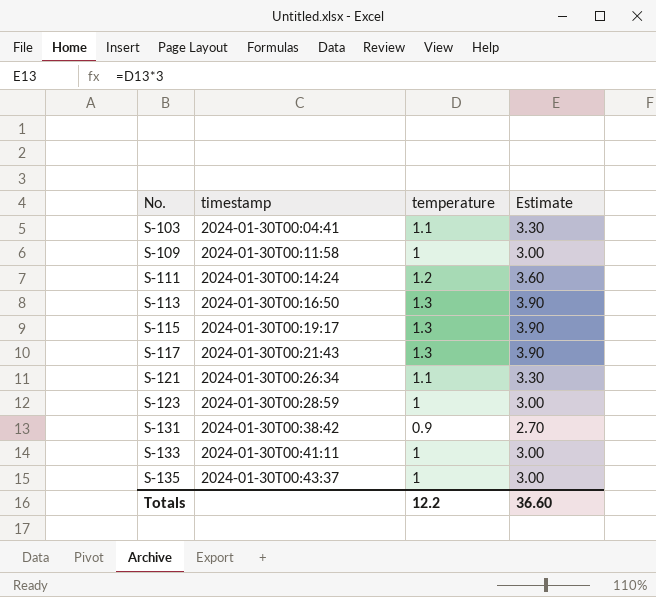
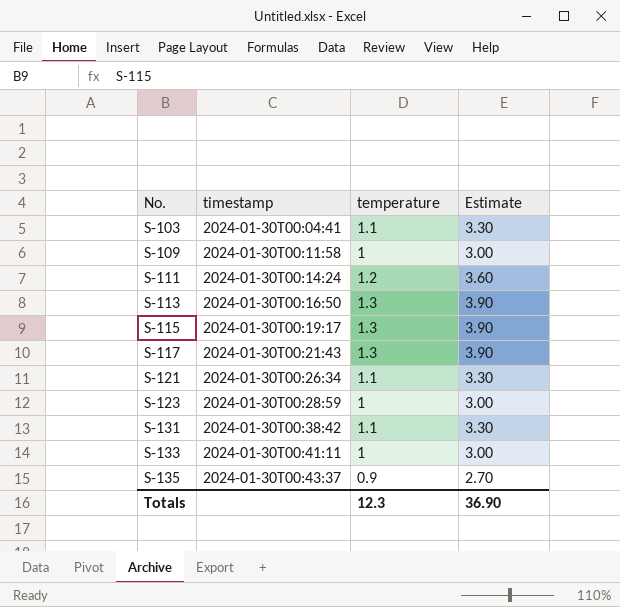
S-131 | temperature: 0.9 -> 1.1
S-131 | Estimate: 2.70 -> 3.30
S-135 | temperature: 1 -> 0.9
S-135 | Estimate: 3.00 -> 2.70
Totals | temperature: 12.2 -> 12.3
Totals | Estimate: 36.60 -> 36.90

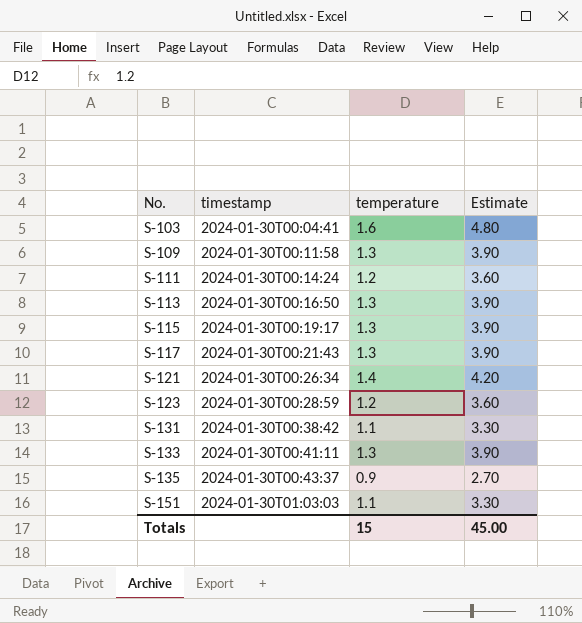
S-103 | temperature: 1.1 -> 1.6
S-103 | Estimate: 3.30 -> 4.80
S-109 | temperature: 1 -> 1.3
S-109 | Estimate: 3.00 -> 3.90
S-121 | temperature: 1.1 -> 1.4
S-121 | Estimate: 3.30 -> 4.20
S-123 | temperature: 1 -> 1.2
S-123 | Estimate: 3.00 -> 3.60
S-133 | temperature: 1 -> 1.3
S-133 | Estimate: 3.00 -> 3.90
row S-151: none -> 2024-01-30T01:03:03 | 1.1 | 3.30
Totals | temperature: 12.3 -> 15
Totals | Estimate: 36.90 -> 45.00

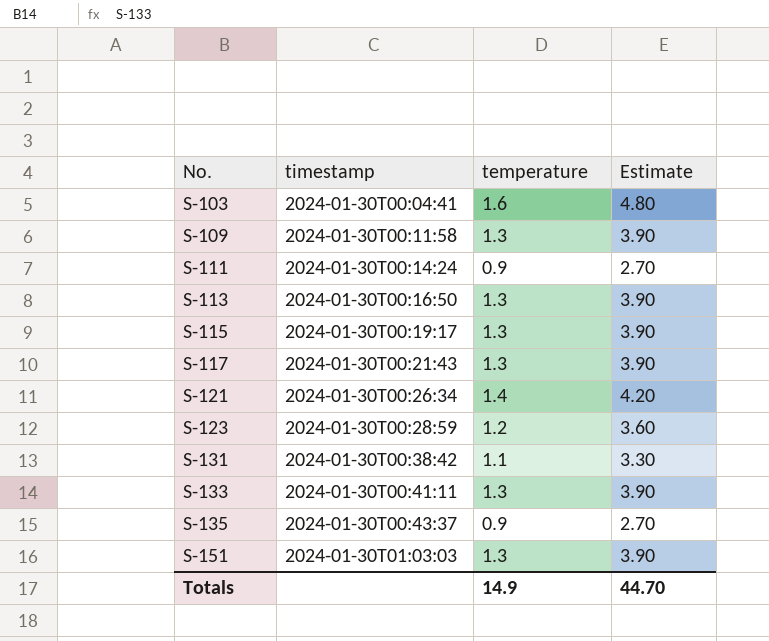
S-111 | temperature: 1.2 -> 0.9
S-111 | Estimate: 3.60 -> 2.70
S-151 | temperature: 1.1 -> 1.3
S-151 | Estimate: 3.30 -> 3.90
Totals | temperature: 15 -> 14.9
Totals | Estimate: 45.00 -> 44.70

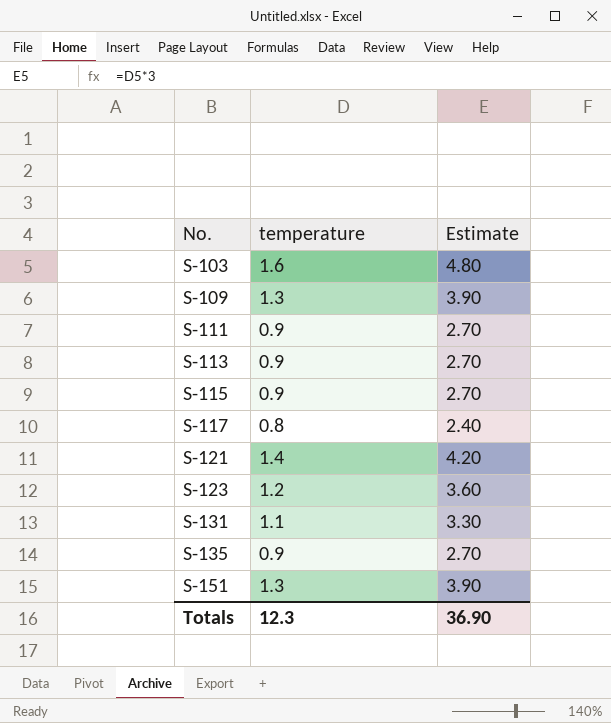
column timestamp | position: 2 -> none
row S-133: 2024-01-30T00:41:11 | 1.3 | 3.90 -> none
S-113 | temperature: 1.3 -> 0.9
S-113 | Estimate: 3.90 -> 2.70
S-115 | temperature: 1.3 -> 0.9
S-115 | Estimate: 3.90 -> 2.70
S-117 | temperature: 1.3 -> 0.8
S-117 | Estimate: 3.90 -> 2.40
Totals | temperature: 14.9 -> 12.3
Totals | Estimate: 44.70 -> 36.90

